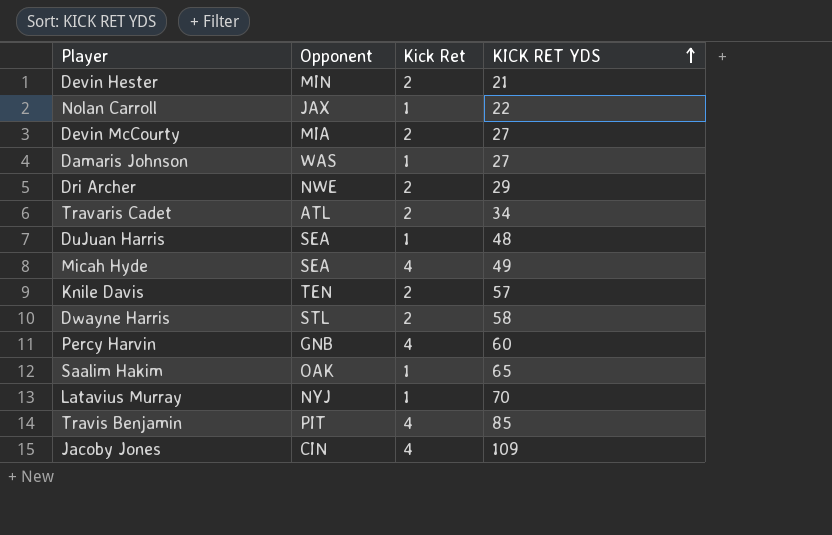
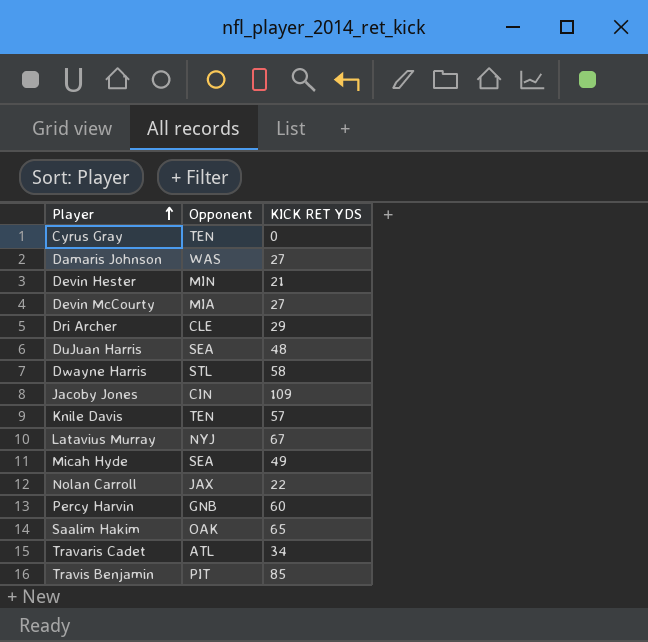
row order: KICK RET YDS ascending -> Player ascending
column Kick Ret | position: 3 -> none
row Cyrus Gray: none -> TEN | 0
Dri Archer | Opponent: NWE -> CLE
Latavius Murray | KICK RET YDS: 70 -> 67

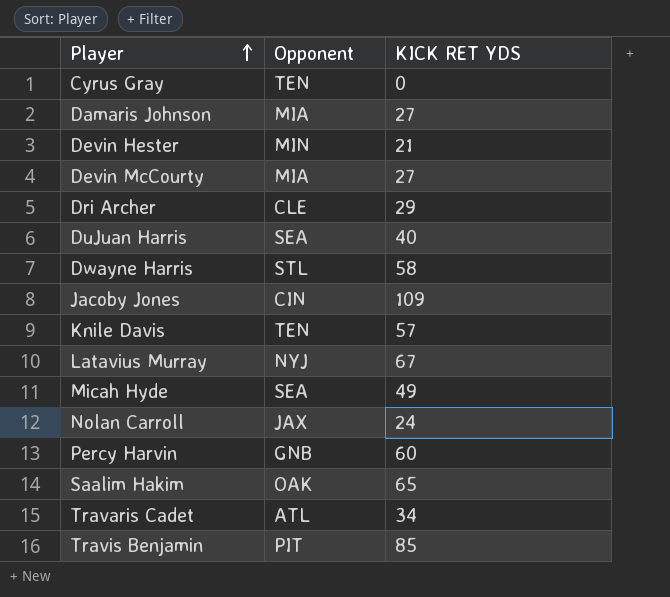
Damaris Johnson | Opponent: WAS -> MIA
DuJuan Harris | KICK RET YDS: 48 -> 40
Nolan Carroll | KICK RET YDS: 22 -> 24

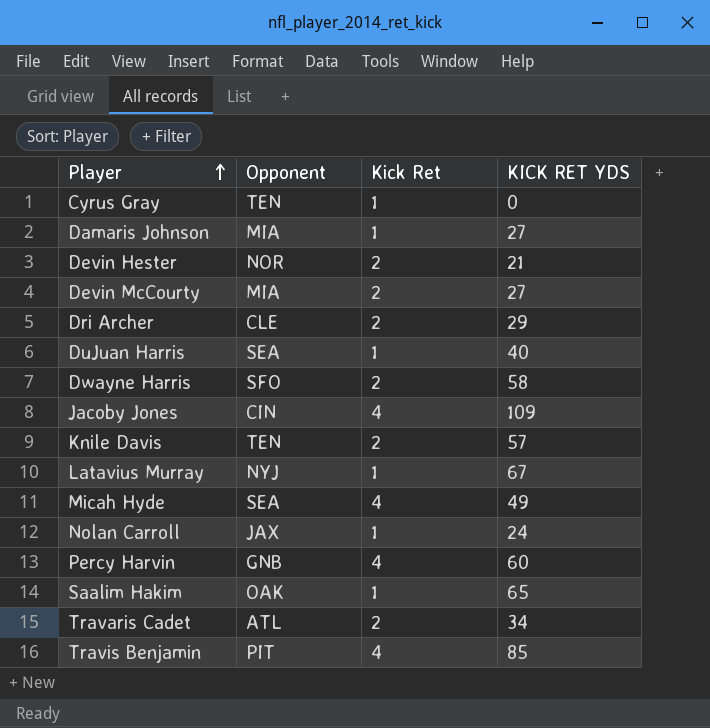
column Kick Ret | position: none -> 3
Devin Hester | Opponent: MIN -> NOR
Dwayne Harris | Opponent: STL -> SFO

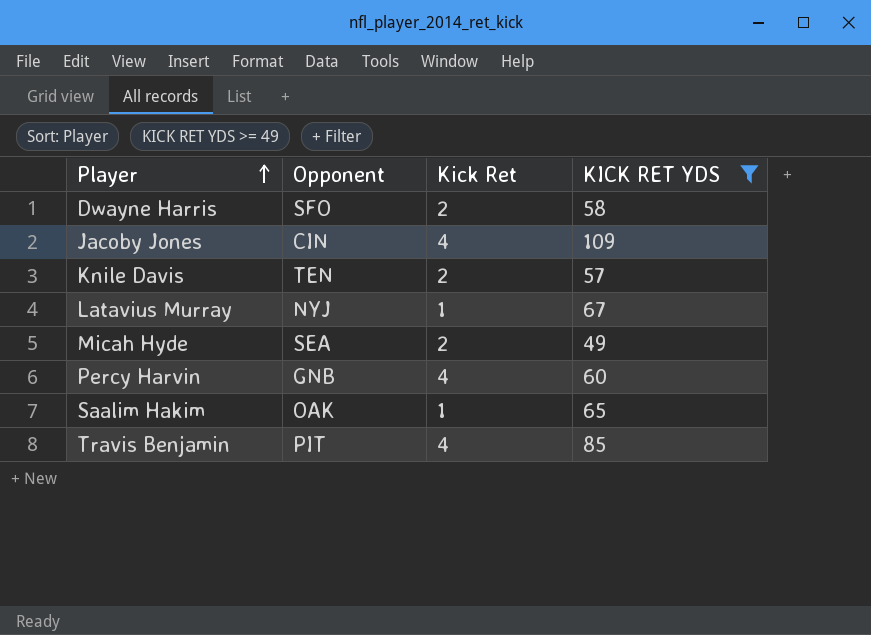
filter: none -> KICK RET YDS >= 49
Micah Hyde | Kick Ret: 4 -> 2

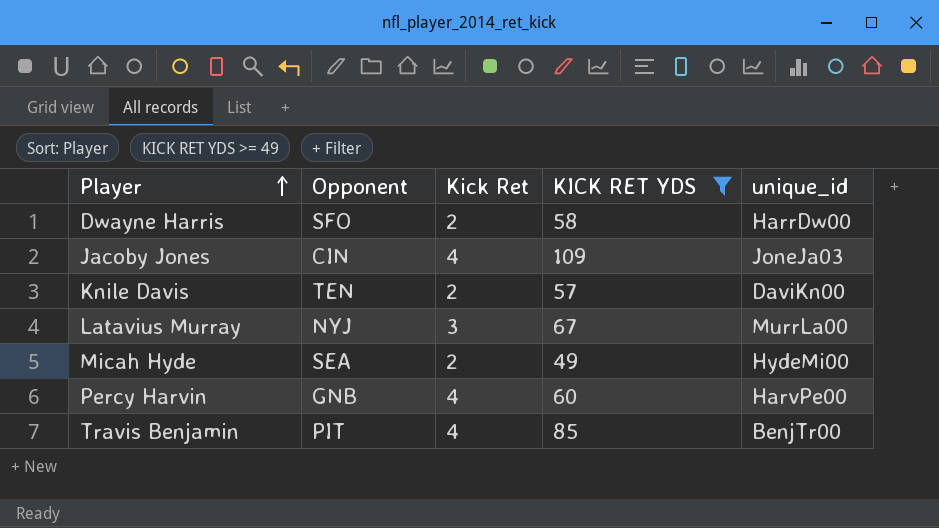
column unique_id | position: none -> 5
row Saalim Hakim: OAK | 1 | 65 -> none
Latavius Murray | Kick Ret: 1 -> 3

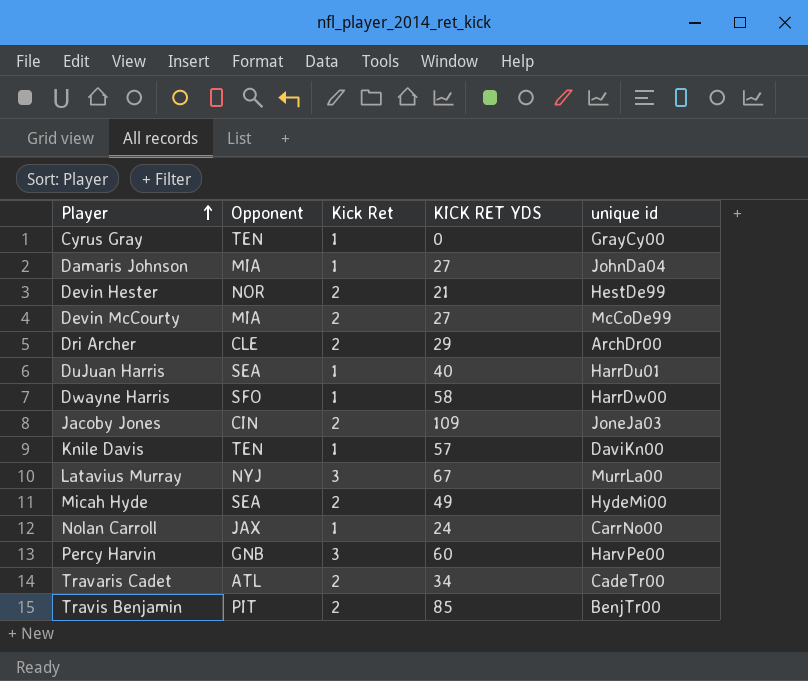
filter: KICK RET YDS >= 49 -> none
column name: unique_id -> unique id
Dwayne Harris | Kick Ret: 2 -> 1
Jacoby Jones | Kick Ret: 4 -> 2
Knile Davis | Kick Ret: 2 -> 1
Percy Harvin | Kick Ret: 4 -> 3
Travis Benjamin | Kick Ret: 4 -> 2

